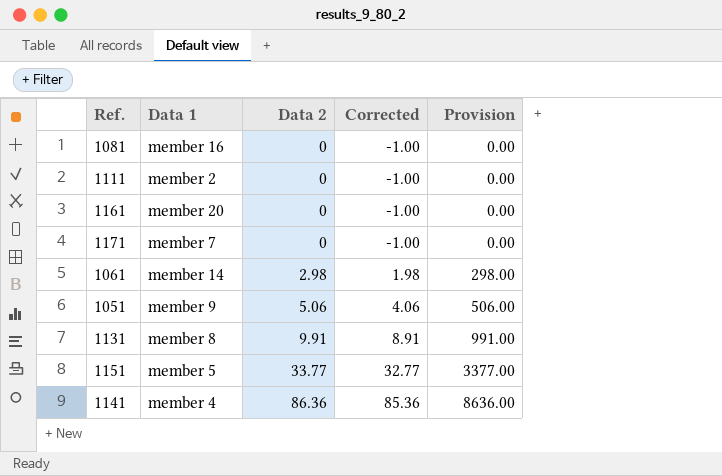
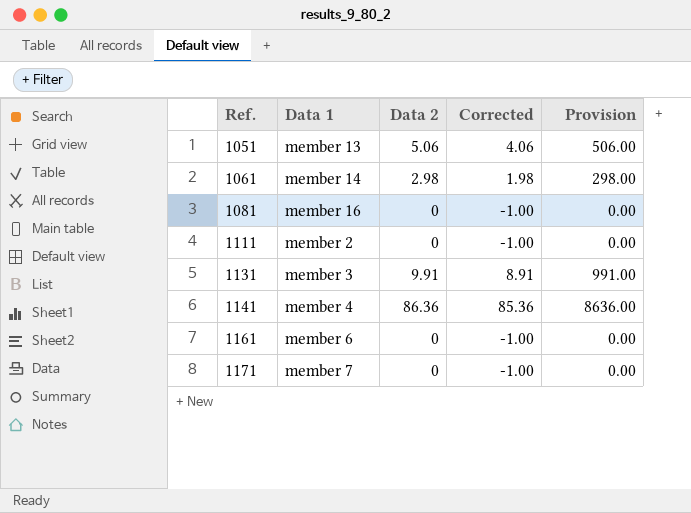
row order: Data 2 ascending -> Ref. ascending
row 1151: member 5 | 33.77 | 32.77 | 3377.00 -> none
1051 | Data 1: member 9 -> member 13
1131 | Data 1: member 8 -> member 3
1161 | Data 1: member 20 -> member 6

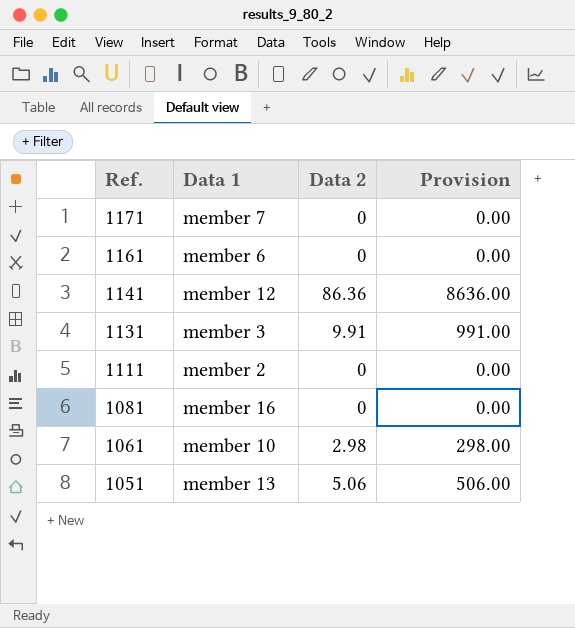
row order: Ref. ascending -> Ref. descending
column Corrected | formula: [Data 2] - 1 -> none
1141 | Data 1: member 4 -> member 12
1061 | Data 1: member 14 -> member 10

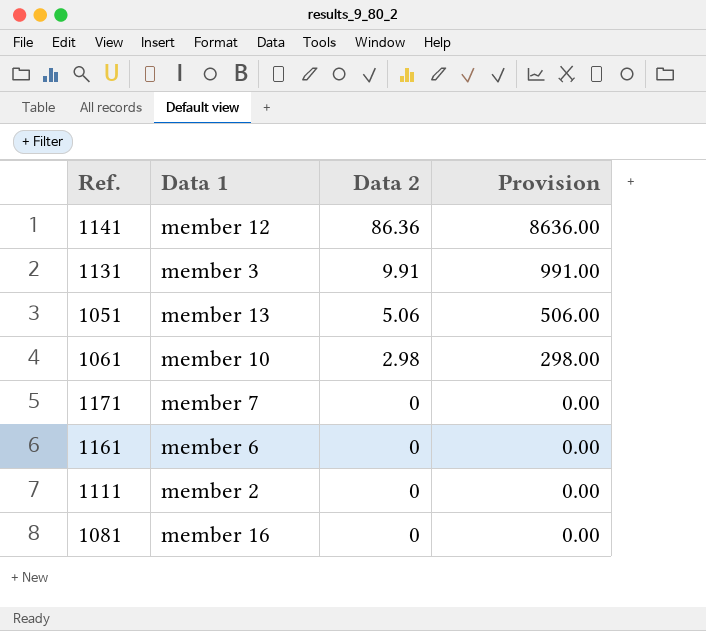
row order: Ref. descending -> Data 2 descending

